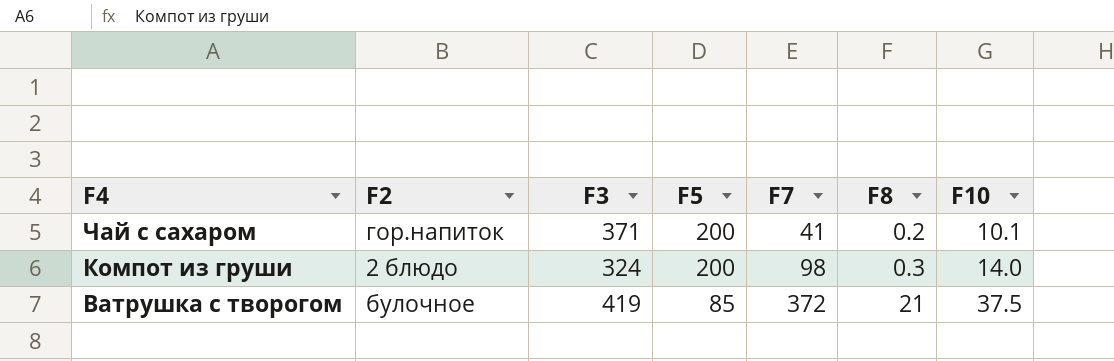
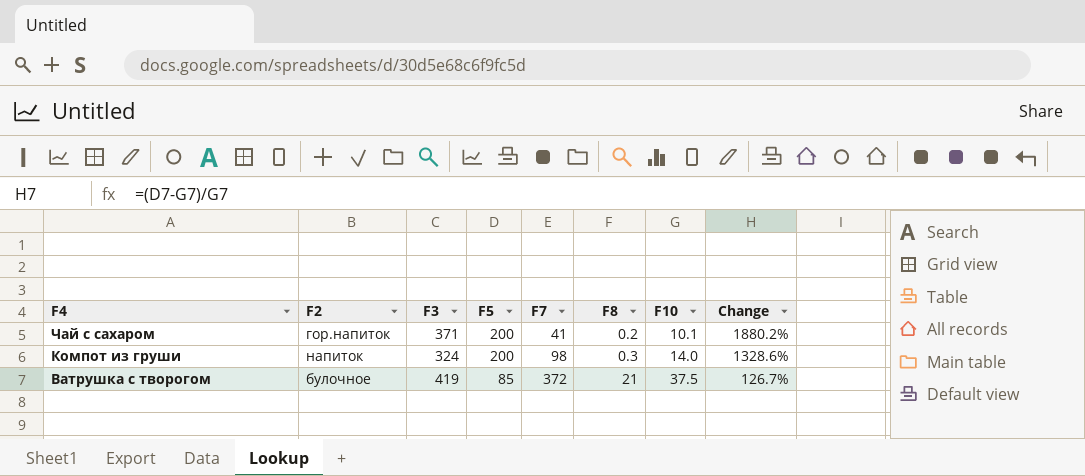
column Change | formula: none -> ([F5] - [F10]) / [F10]
Компот из груши | F2: 2 блюдо -> напиток

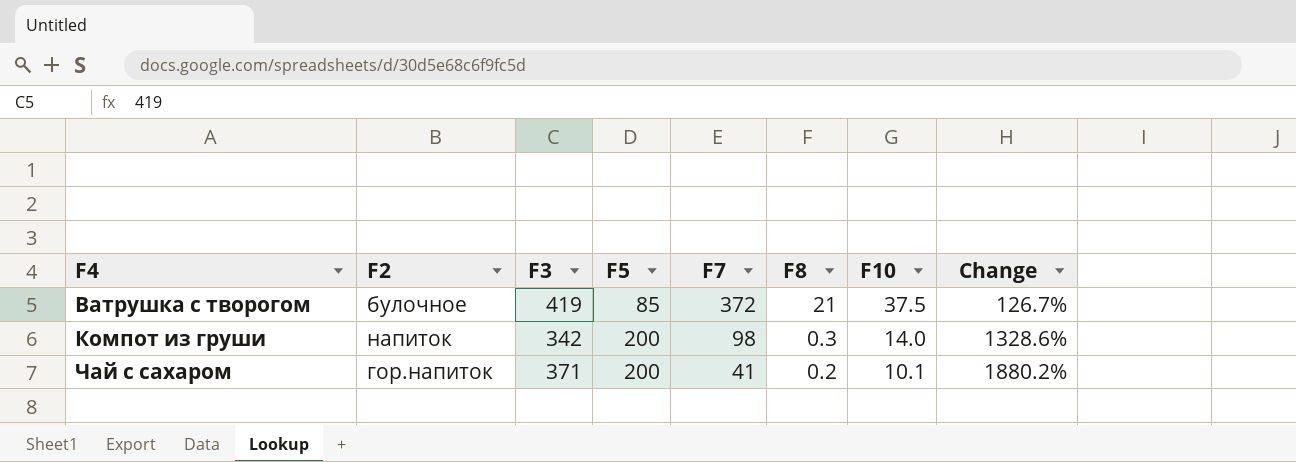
row order: F4 descending -> F4 ascending
Компот из груши | F3: 324 -> 342

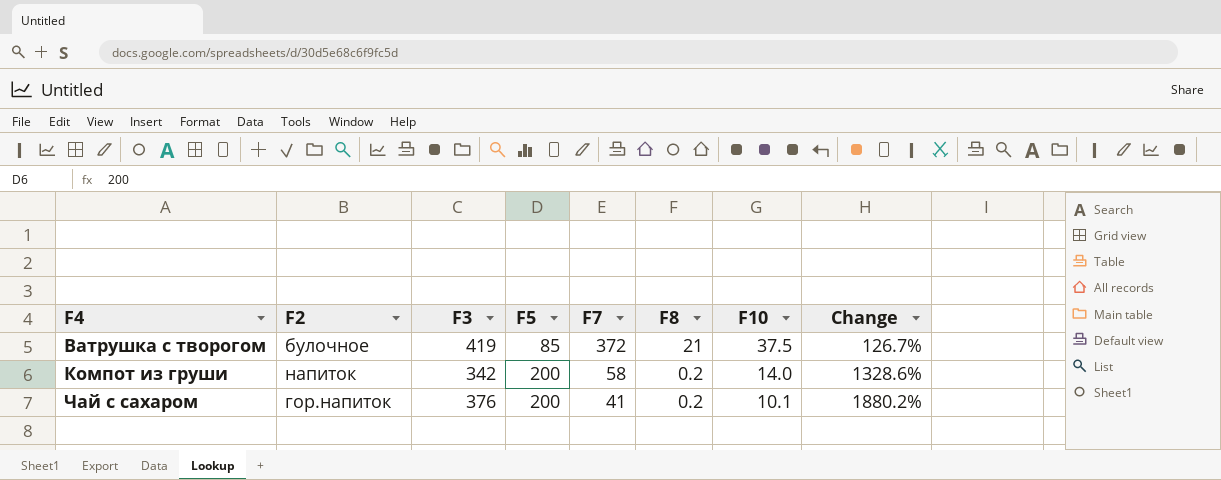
Компот из груши | F7: 98 -> 58
Компот из груши | F8: 0.3 -> 0.2
Чай с сахаром | F3: 371 -> 376

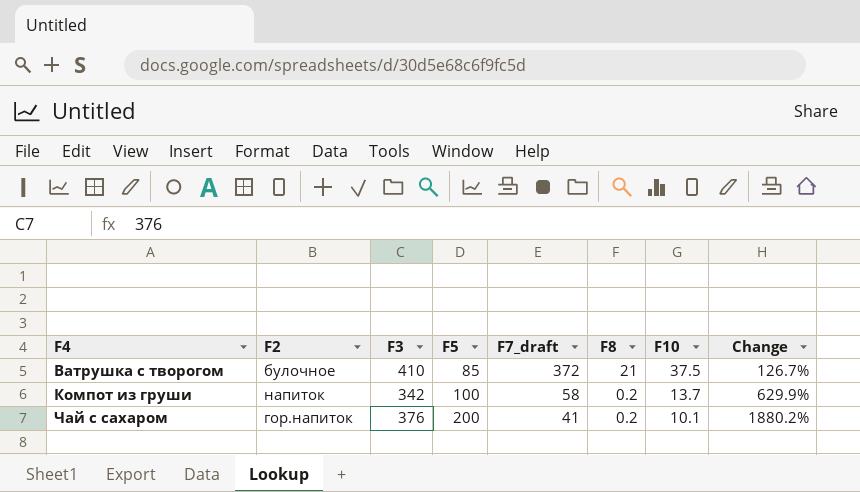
column name: F7 -> F7_draft
Ватрушка с творогом | F3: 419 -> 410
Компот из груши | F5: 200 -> 100
Компот из груши | F10: 14.0 -> 13.7
Компот из груши | Change: 1328.6% -> 629.9%

